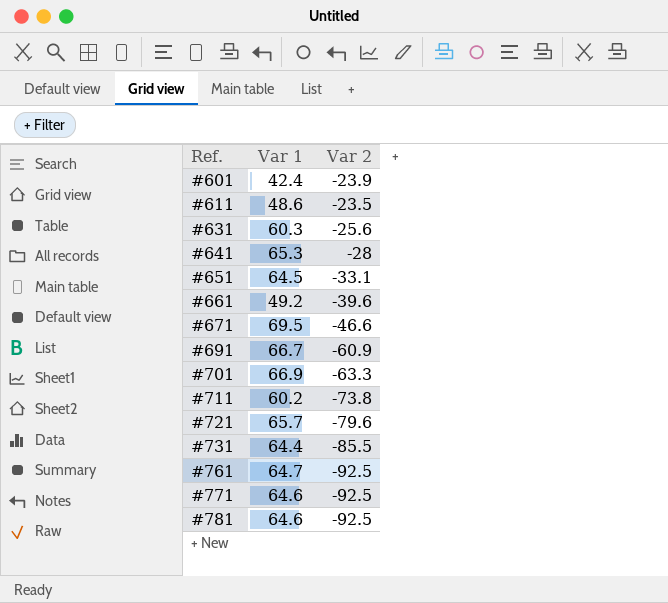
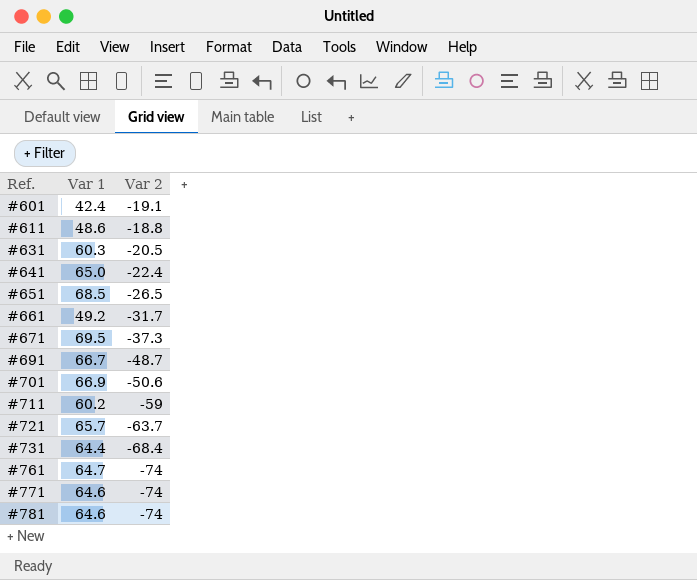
#601 | Var 2: -23.9 -> -19.1
#611 | Var 2: -23.5 -> -18.8
#631 | Var 2: -25.6 -> -20.5
#641 | Var 1: 65.3 -> 65.0
#641 | Var 2: -28 -> -22.4
#651 | Var 1: 64.5 -> 68.5
#651 | Var 2: -33.1 -> -26.5
#661 | Var 2: -39.6 -> -31.7
#671 | Var 2: -46.6 -> -37.3
#691 | Var 2: -60.9 -> -48.7
#701 | Var 2: -63.3 -> -50.6
#711 | Var 2: -73.8 -> -59
#721 | Var 2: -79.6 -> -63.7
#731 | Var 2: -85.5 -> -68.4
#761 | Var 2: -92.5 -> -74
#771 | Var 2: -92.5 -> -74
#781 | Var 2: -92.5 -> -74

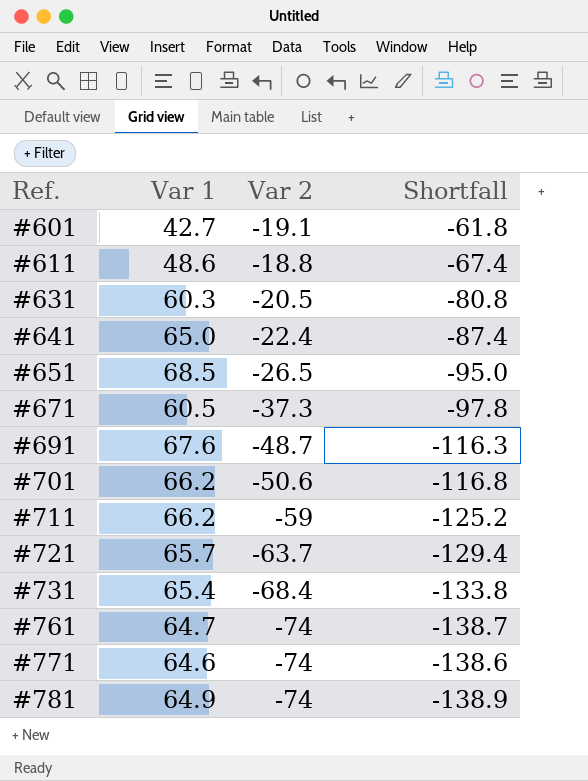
column Shortfall | formula: none -> [Var 2] - [Var 1]
row #661: 49.2 | -31.7 -> none
#601 | Var 1: 42.4 -> 42.7
#671 | Var 1: 69.5 -> 60.5
#691 | Var 1: 66.7 -> 67.6
#701 | Var 1: 66.9 -> 66.2
#711 | Var 1: 60.2 -> 66.2
#731 | Var 1: 64.4 -> 65.4
#781 | Var 1: 64.6 -> 64.9

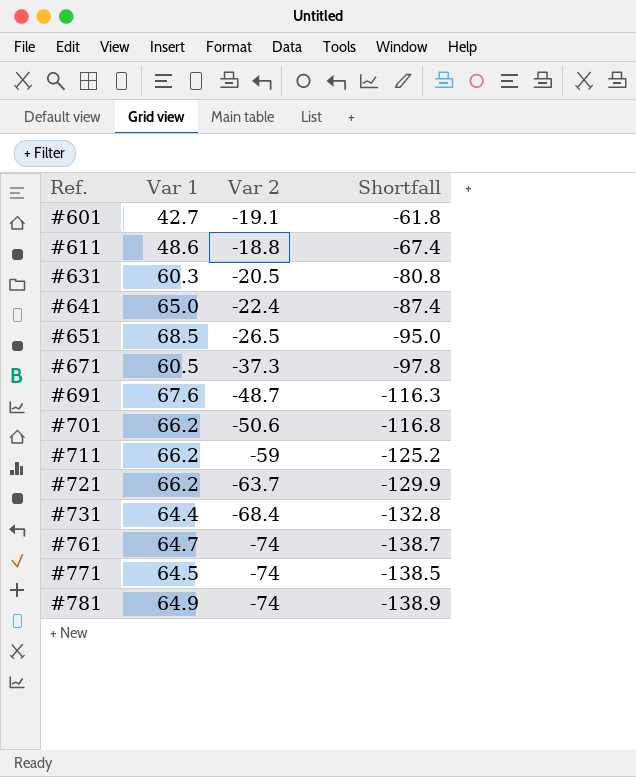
#721 | Var 1: 65.7 -> 66.2
#721 | Shortfall: -129.4 -> -129.9
#731 | Var 1: 65.4 -> 64.4
#731 | Shortfall: -133.8 -> -132.8
#771 | Var 1: 64.6 -> 64.5
#771 | Shortfall: -138.6 -> -138.5

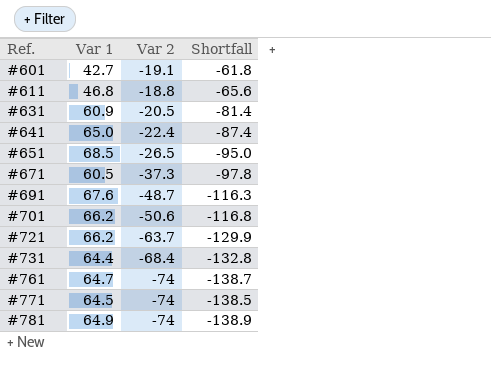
row #711: 66.2 | -59 | -125.2 -> none
#611 | Var 1: 48.6 -> 46.8
#611 | Shortfall: -67.4 -> -65.6
#631 | Var 1: 60.3 -> 60.9
#631 | Shortfall: -80.8 -> -81.4

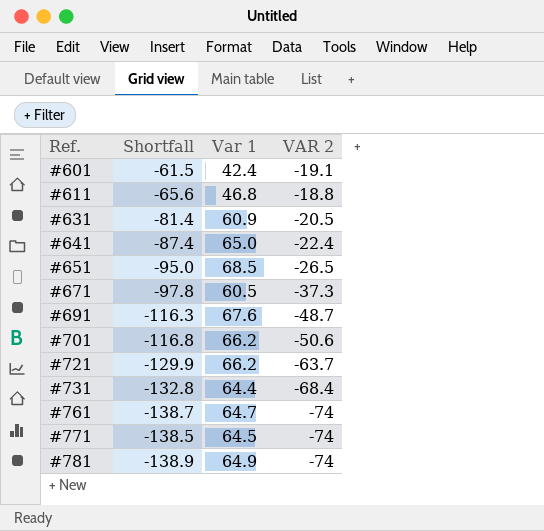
column Shortfall | position: 4 -> 2
column name: Var 2 -> VAR 2
#601 | Shortfall: -61.8 -> -61.5
#601 | Var 1: 42.7 -> 42.4

